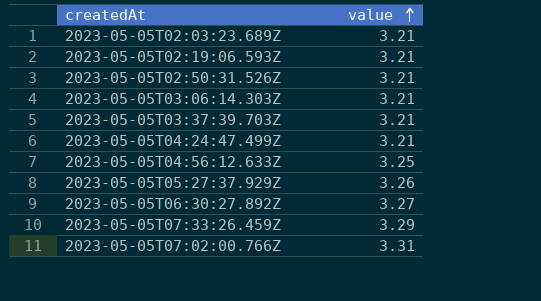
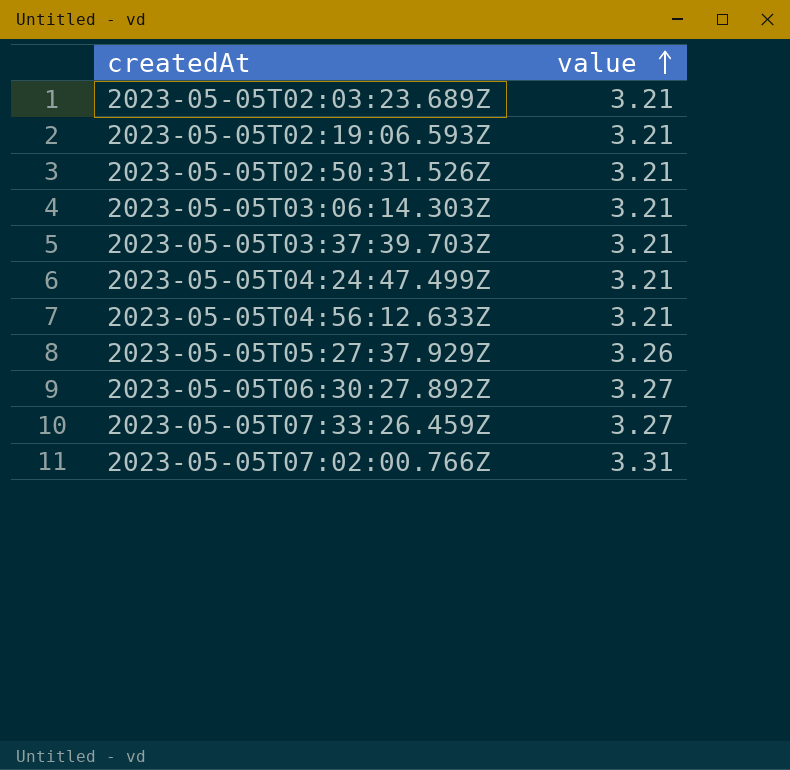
2023-05-05T04:56:12.633Z | value: 3.25 -> 3.21
2023-05-05T07:33:26.459Z | value: 3.29 -> 3.27

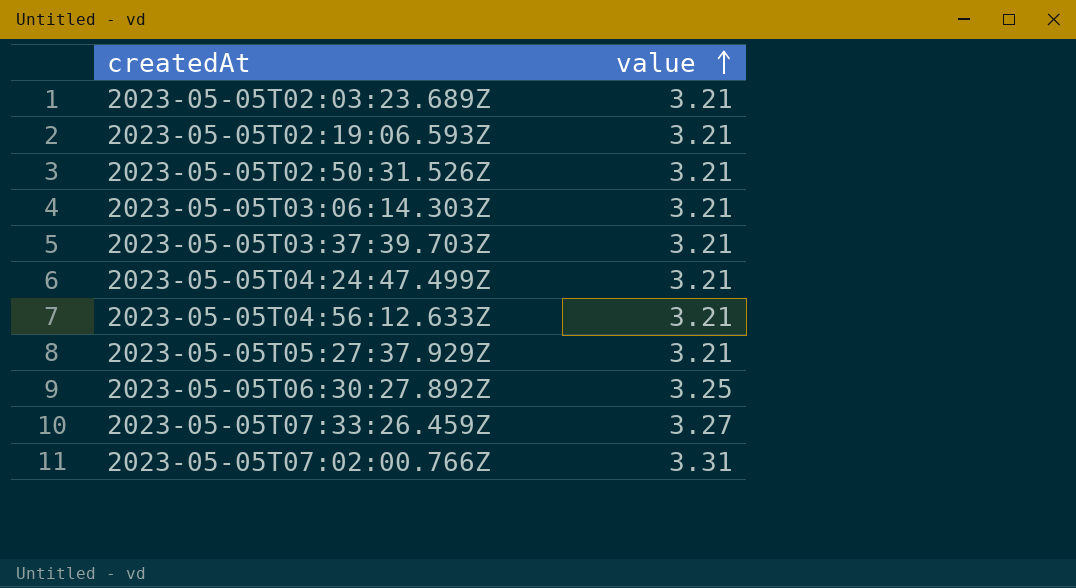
2023-05-05T05:27:37.929Z | value: 3.26 -> 3.21
2023-05-05T06:30:27.892Z | value: 3.27 -> 3.25

